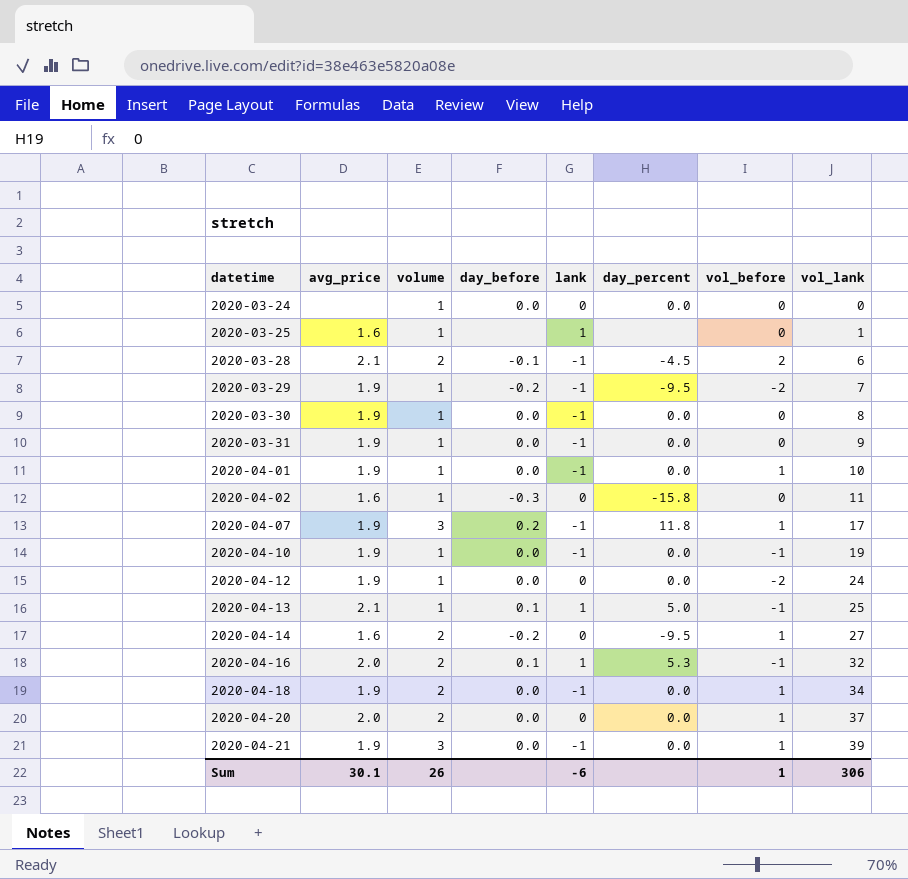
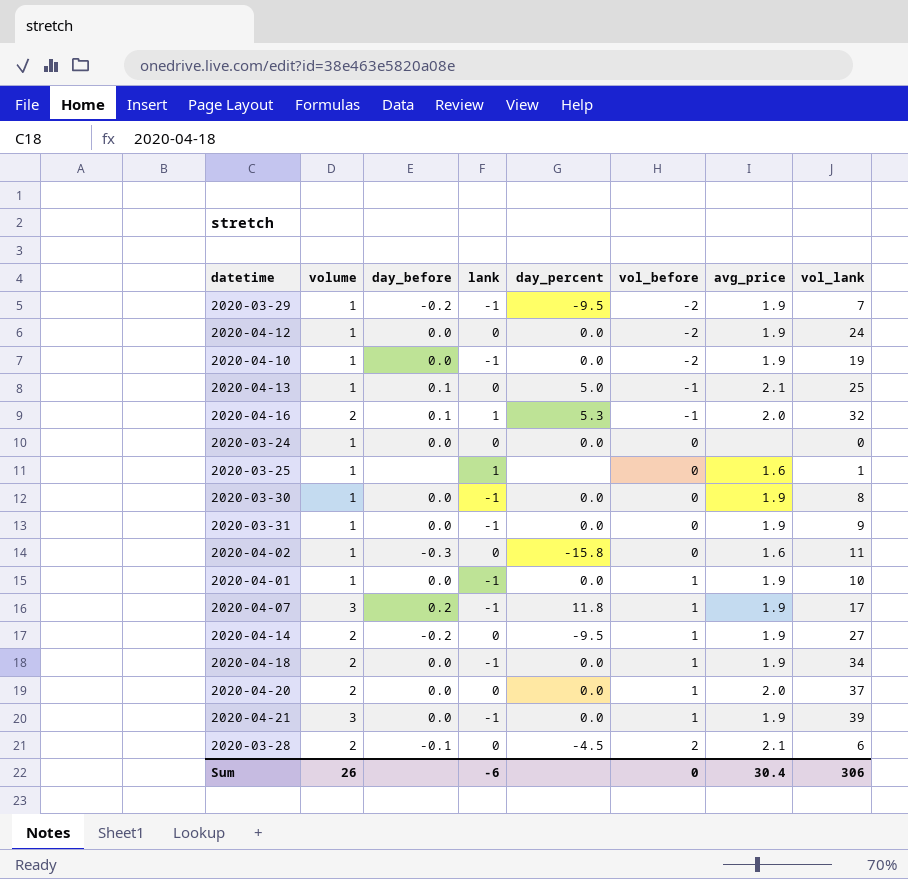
row order: datetime ascending -> vol_before ascending
column avg_price | position: 2 -> 7
2020-04-10 | vol_before: -1 -> -2
2020-04-13 | lank: 1 -> 0
2020-04-14 | avg_price: 1.6 -> 1.9
2020-03-28 | lank: -1 -> 0
Sum | vol_before: 1 -> 0
Sum | avg_price: 30.1 -> 30.4

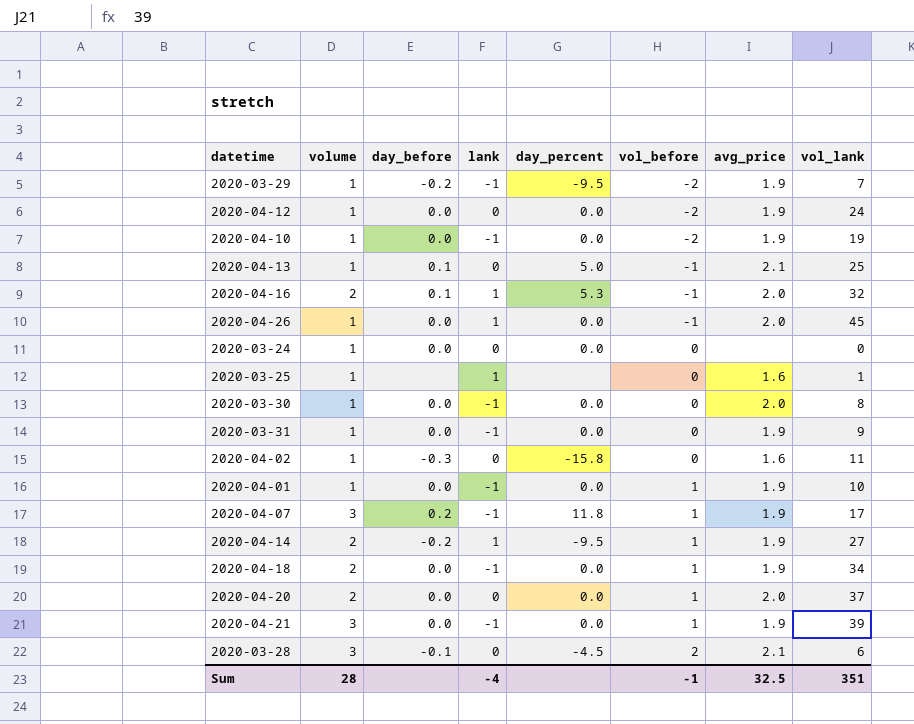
row 2020-04-26: none -> 1 | 0.0 | 1 | 0.0 | -1 | 2.0 | 45
2020-03-30 | avg_price: 1.9 -> 2.0
2020-04-14 | lank: 0 -> 1
2020-03-28 | volume: 2 -> 3
Sum | volume: 26 -> 28
Sum | lank: -6 -> -4
Sum | vol_before: 0 -> -1
Sum | avg_price: 30.4 -> 32.5
Sum | vol_lank: 306 -> 351

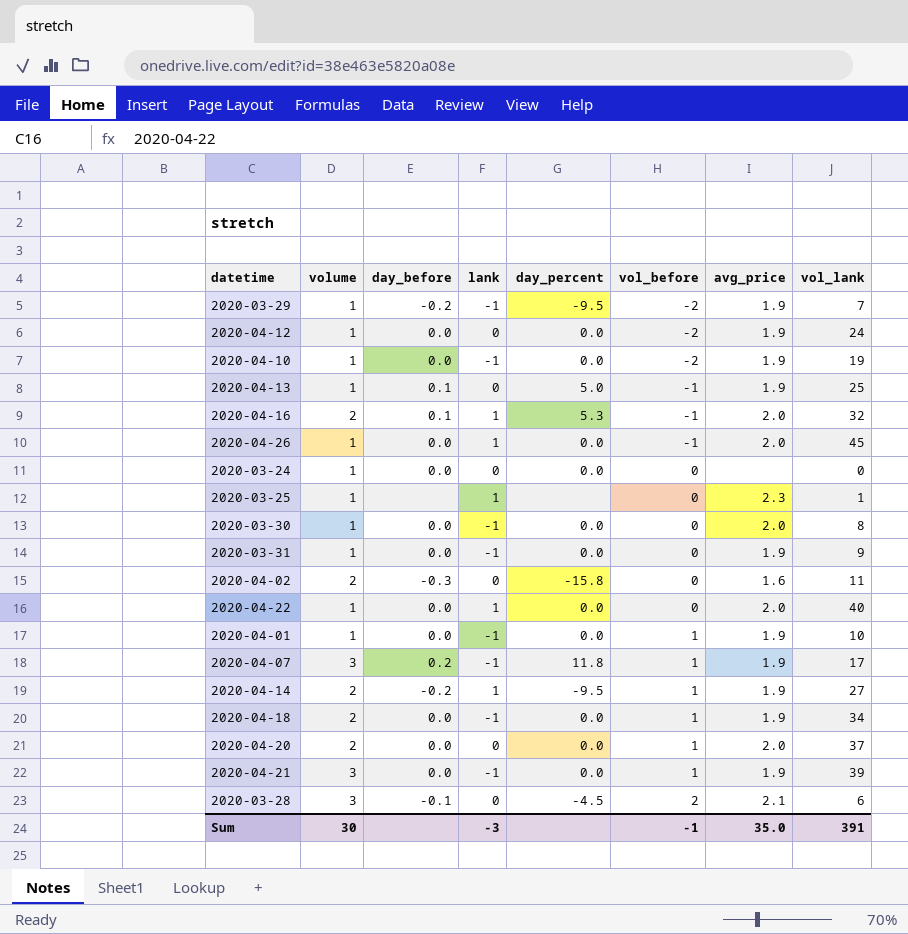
2020-04-13 | avg_price: 2.1 -> 1.9
2020-03-25 | avg_price: 1.6 -> 2.3
2020-04-02 | volume: 1 -> 2
row 2020-04-22: none -> 1 | 0.0 | 1 | 0.0 | 0 | 2.0 | 40
Sum | volume: 28 -> 30
Sum | lank: -4 -> -3
Sum | avg_price: 32.5 -> 35.0
Sum | vol_lank: 351 -> 391

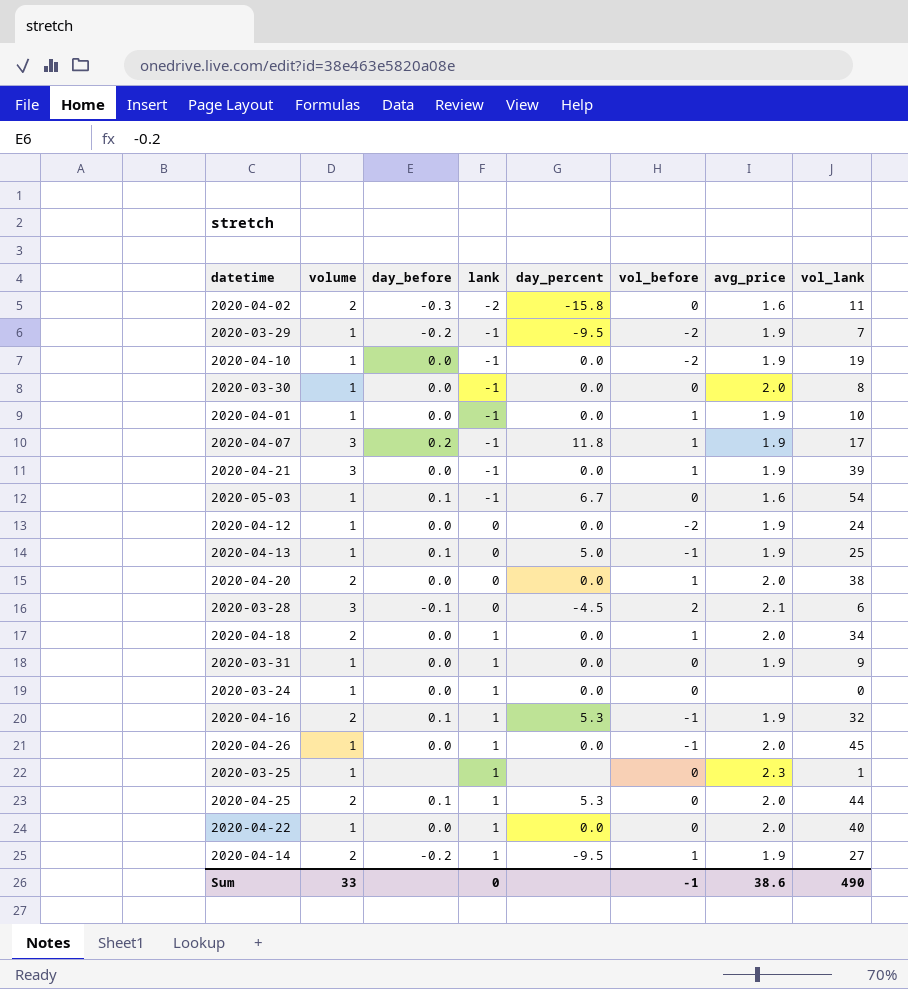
row order: vol_before ascending -> lank ascending
2020-04-02 | lank: 0 -> -2
row 2020-05-03: none -> 1 | 0.1 | -1 | 6.7 | 0 | 1.6 | 54
2020-04-20 | vol_lank: 37 -> 38
2020-04-18 | lank: -1 -> 1
2020-04-18 | avg_price: 1.9 -> 2.0
2020-03-31 | lank: -1 -> 1
2020-03-24 | lank: 0 -> 1
2020-04-16 | avg_price: 2.0 -> 1.9
row 2020-04-25: none -> 2 | 0.1 | 1 | 5.3 | 0 | 2.0 | 44
Sum | volume: 30 -> 33
Sum | lank: -3 -> 0
Sum | avg_price: 35.0 -> 38.6
Sum | vol_lank: 391 -> 490

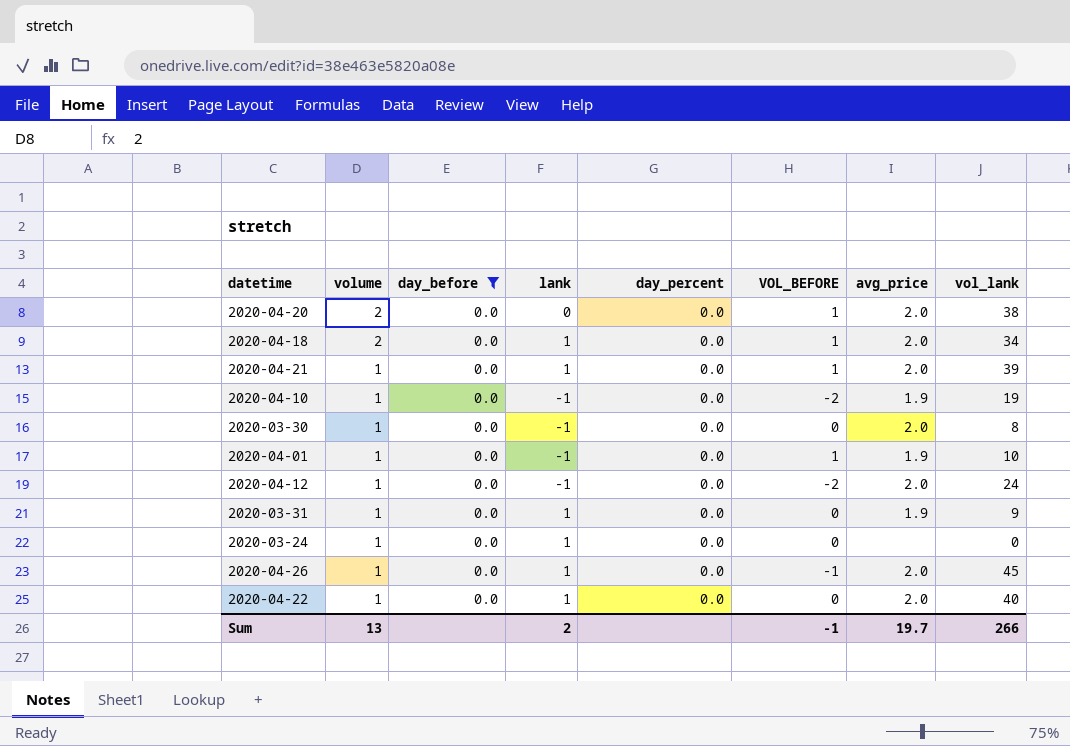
filter: none -> day_before = 0.0
row order: lank ascending -> volume descending
column name: vol_before -> VOL_BEFORE
2020-04-21 | volume: 3 -> 1
2020-04-21 | lank: -1 -> 1
2020-04-21 | avg_price: 1.9 -> 2.0
2020-04-12 | lank: 0 -> -1
2020-04-12 | avg_price: 1.9 -> 2.0
Sum | volume: 33 -> 13
Sum | lank: 0 -> 2
Sum | avg_price: 38.6 -> 19.7
Sum | vol_lank: 490 -> 266

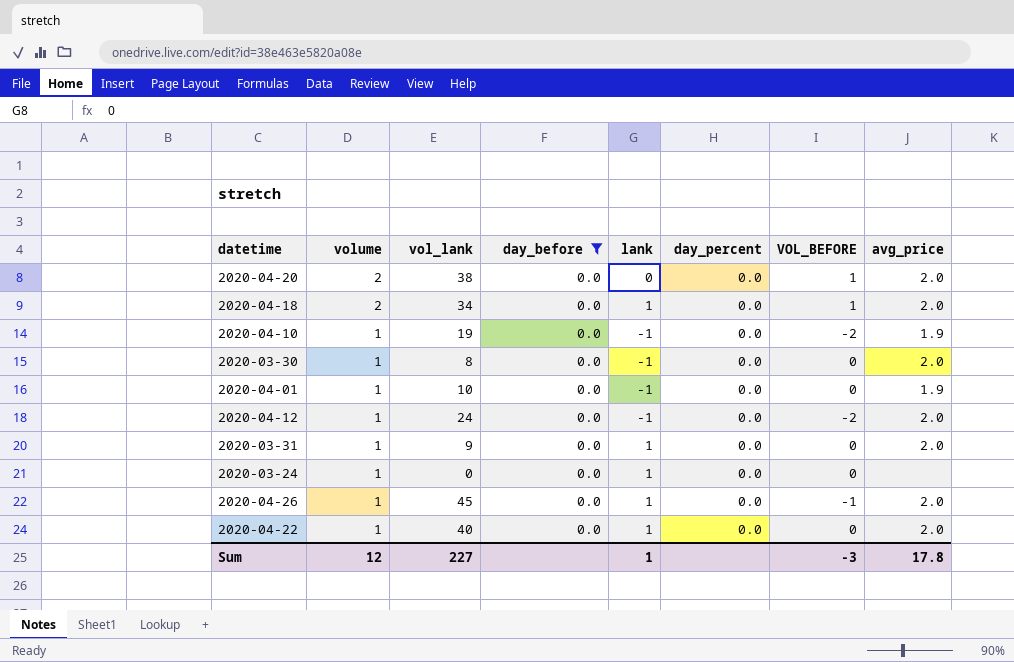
column vol_lank | position: 8 -> 3
row 2020-04-21: 1 | 0.0 | 1 | 0.0 | 1 | 2.0 | 39 -> none
2020-04-01 | VOL_BEFORE: 1 -> 0
2020-03-31 | avg_price: 1.9 -> 2.0
Sum | volume: 13 -> 12
Sum | vol_lank: 266 -> 227
Sum | lank: 2 -> 1
Sum | VOL_BEFORE: -1 -> -3
Sum | avg_price: 19.7 -> 17.8

